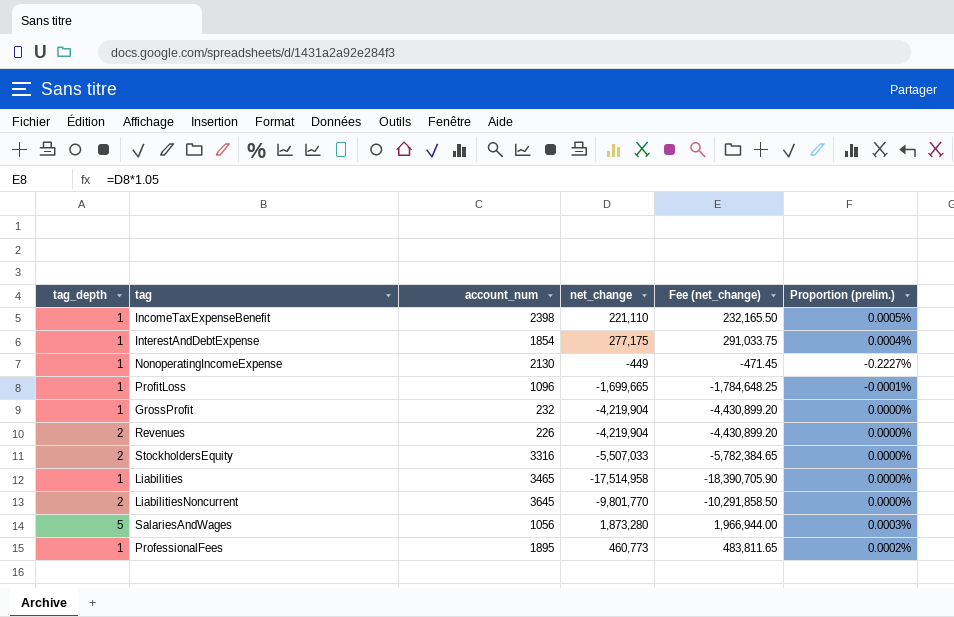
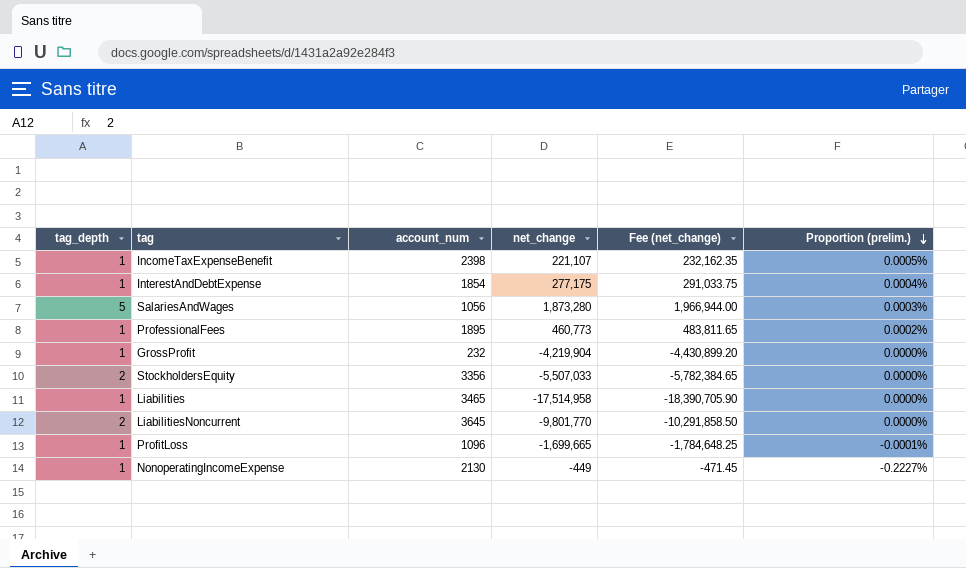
row order: none -> Proportion (prelim.) descending
row Revenues: 2 | 226 | -4,219,904 | -4,430,899.20 | 0.0000% -> none
IncomeTaxExpenseBenefit | net_change: 221,110 -> 221,107
IncomeTaxExpenseBenefit | Fee (net_change): 232,165.50 -> 232,162.35
StockholdersEquity | account_num: 3316 -> 3356

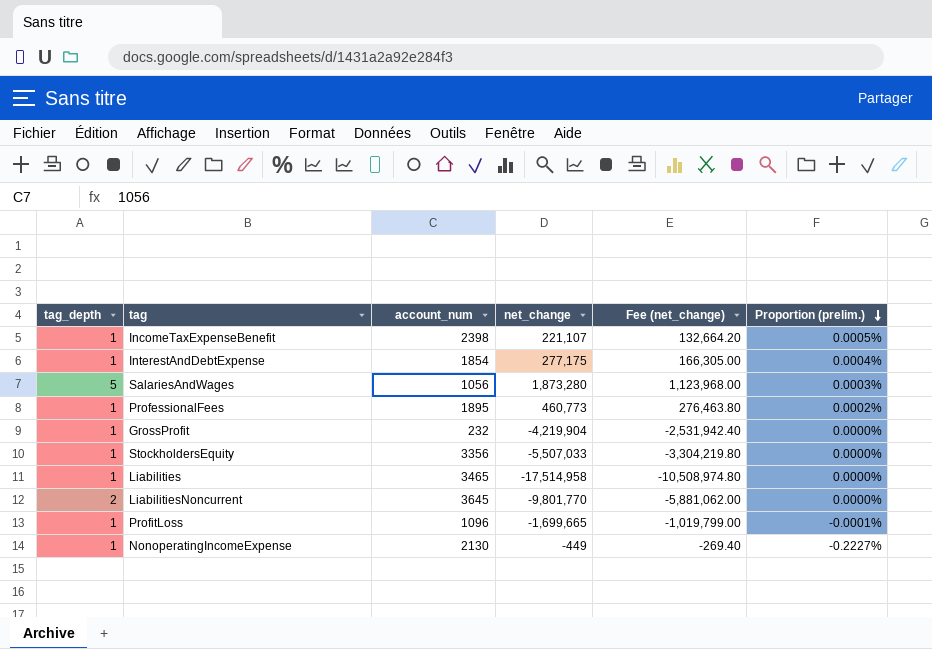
column Fee (net_change) | formula: [net_change] * 1.05 -> [net_change] * 0.6
StockholdersEquity | tag_depth: 2 -> 1

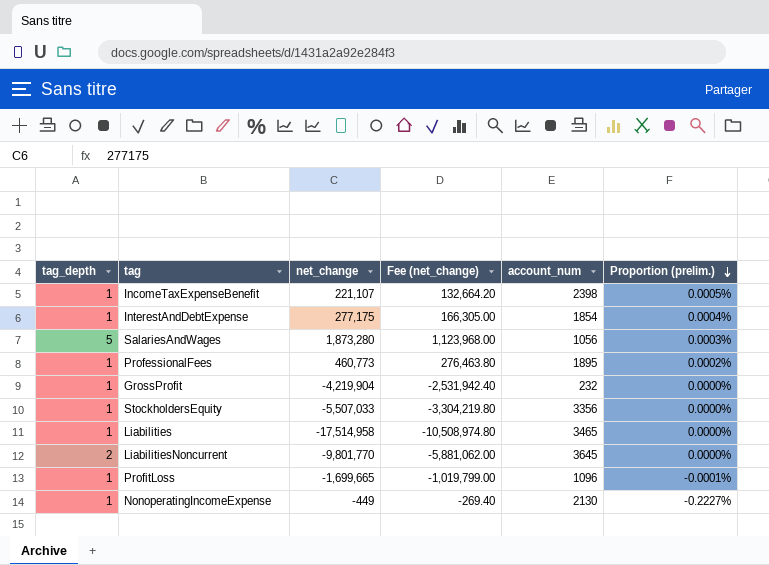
column account_num | position: 3 -> 5

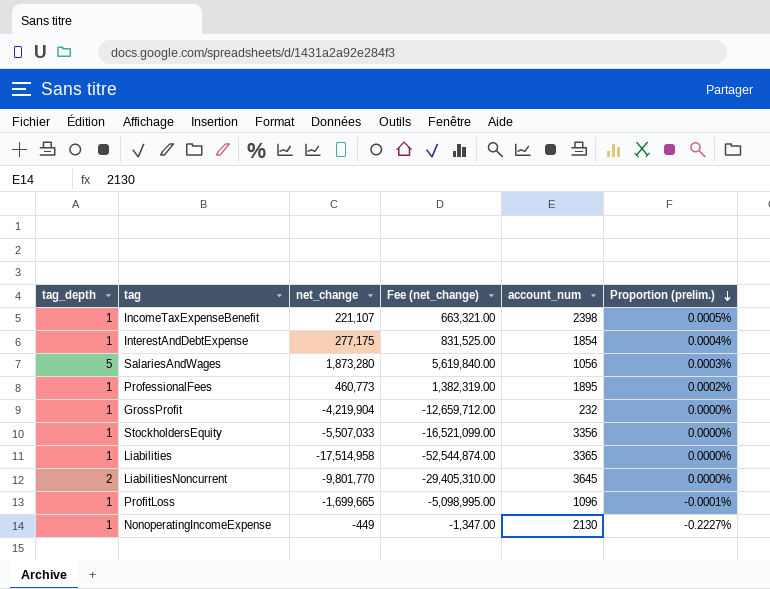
column Fee (net_change) | formula: [net_change] * 0.6 -> [net_change] * 3
Liabilities | account_num: 3465 -> 3365

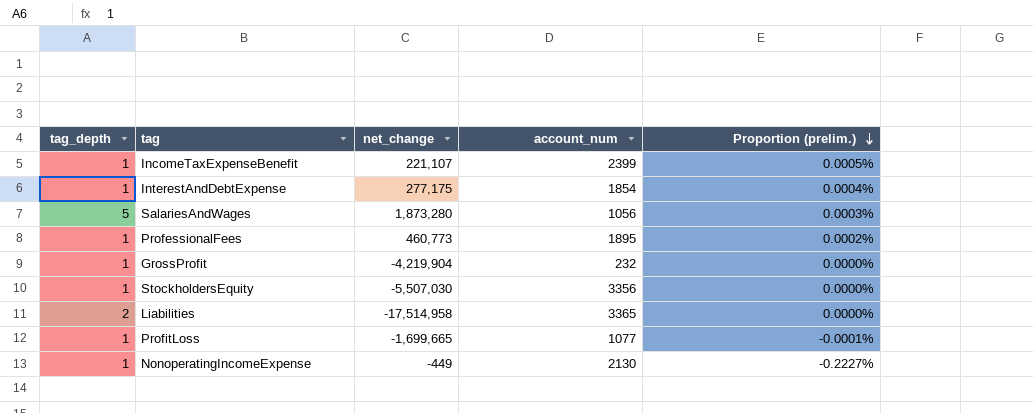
column Fee (net_change) | formula: [net_change] * 3 -> none
row LiabilitiesNoncurrent: 2 | -9,801,770 | -29,405,310.00 | 3645 | 0.0000% -> none
IncomeTaxExpenseBenefit | account_num: 2398 -> 2399
StockholdersEquity | net_change: -5,507,033 -> -5,507,030
Liabilities | tag_depth: 1 -> 2
ProfitLoss | account_num: 1096 -> 1077

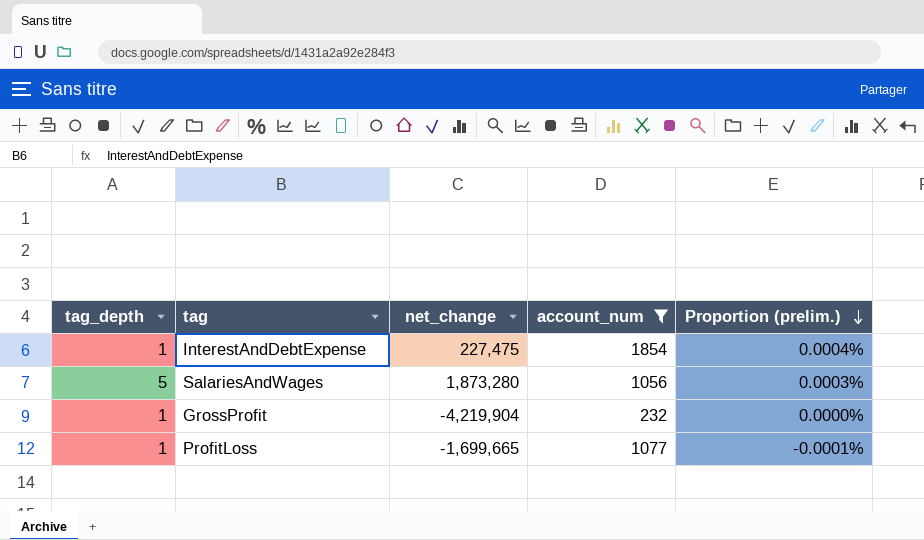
filter: none -> account_num <= 1854
InterestAndDebtExpense | net_change: 277,175 -> 227,475

